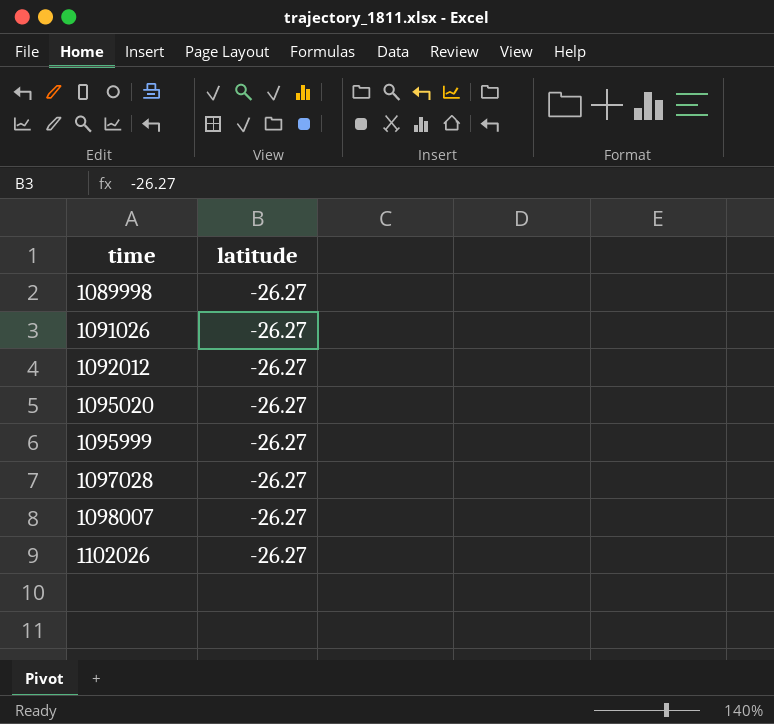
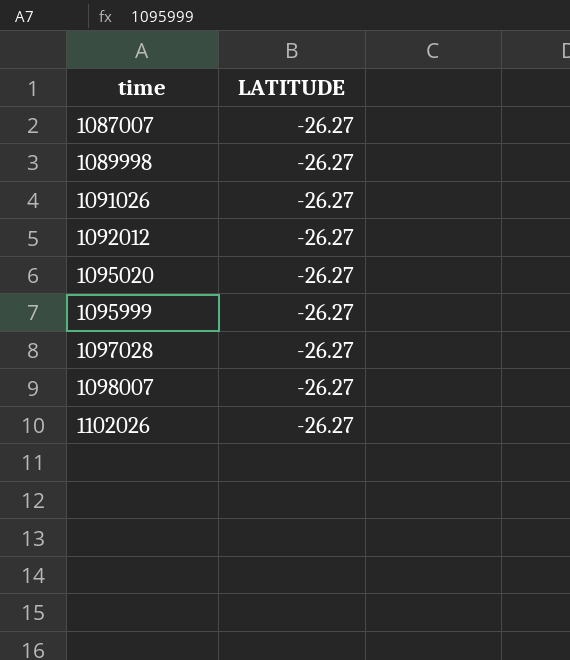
column name: latitude -> LATITUDE
row 1087007: none -> -26.27

